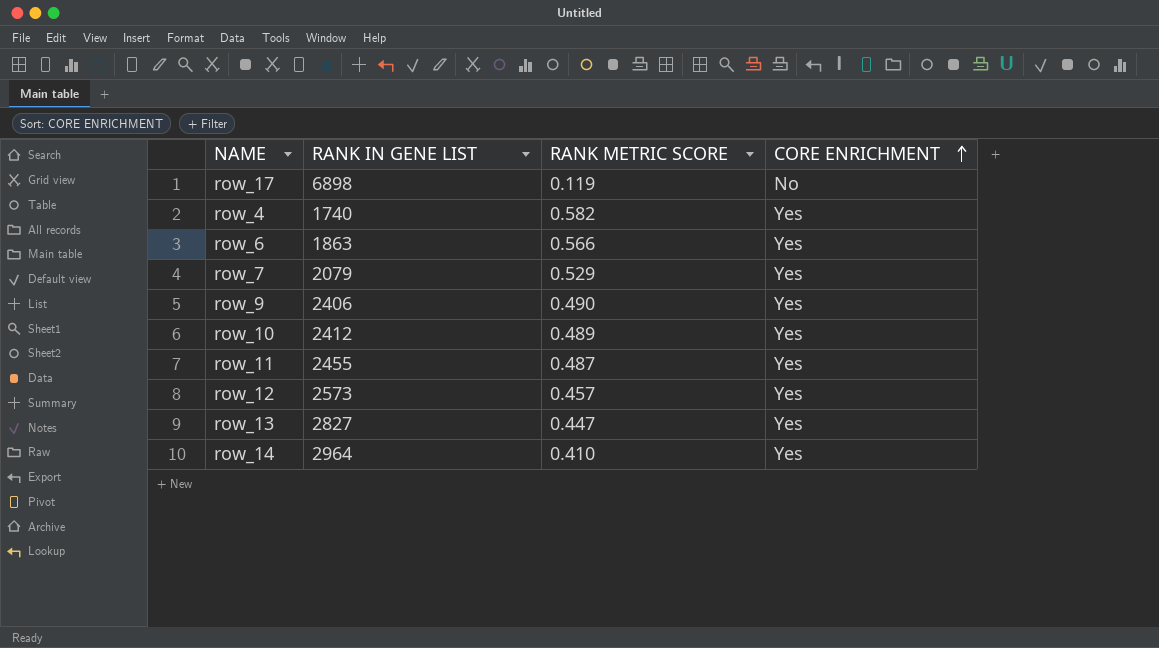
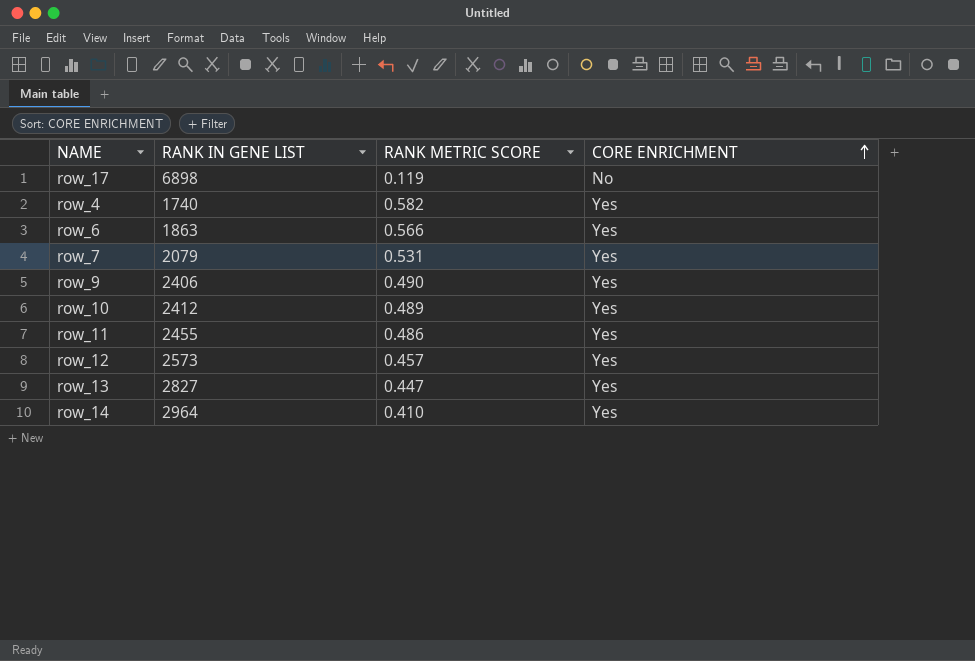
row_7 | RANK METRIC SCORE: 0.529 -> 0.531
row_11 | RANK METRIC SCORE: 0.487 -> 0.486

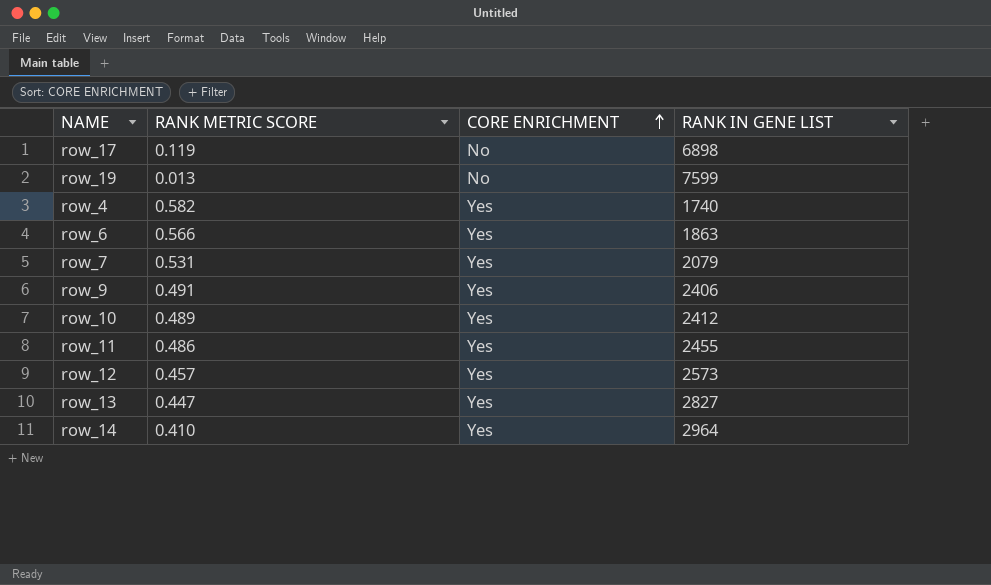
column RANK IN GENE LIST | position: 2 -> 4
row row_19: none -> 0.013 | No | 7599
row_9 | RANK METRIC SCORE: 0.490 -> 0.491

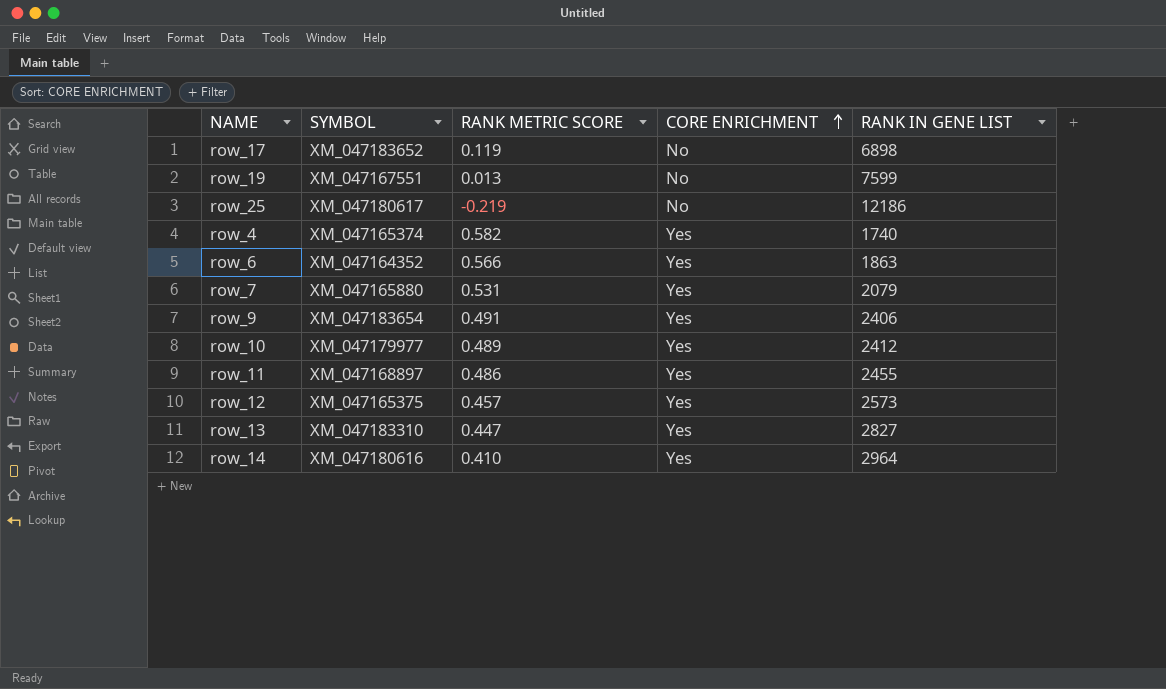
column SYMBOL | position: none -> 2
row row_25: none -> XM_047180617 | -0.219 | No | 12186

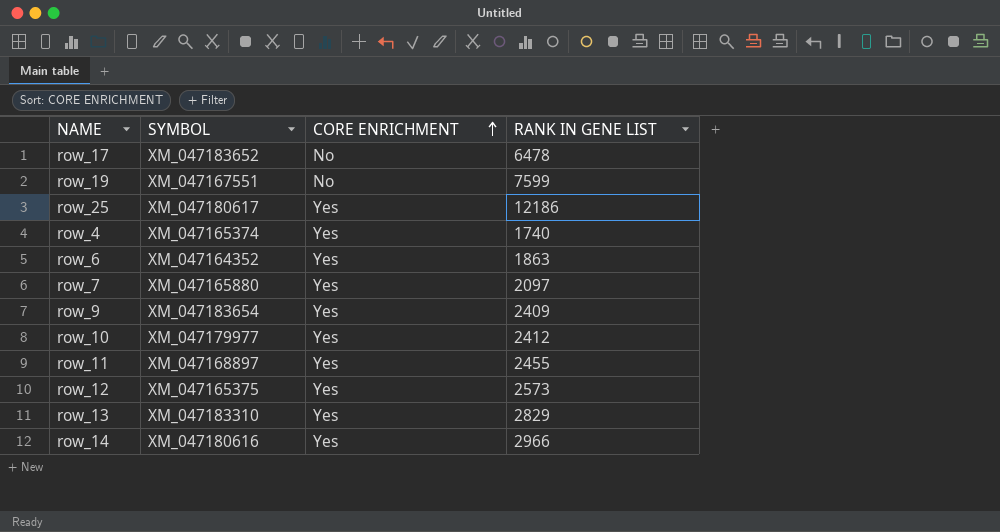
column RANK METRIC SCORE | position: 3 -> none
row_17 | RANK IN GENE LIST: 6898 -> 6478
row_25 | CORE ENRICHMENT: No -> Yes
row_7 | RANK IN GENE LIST: 2079 -> 2097
row_9 | RANK IN GENE LIST: 2406 -> 2409
row_13 | RANK IN GENE LIST: 2827 -> 2829
row_14 | RANK IN GENE LIST: 2964 -> 2966

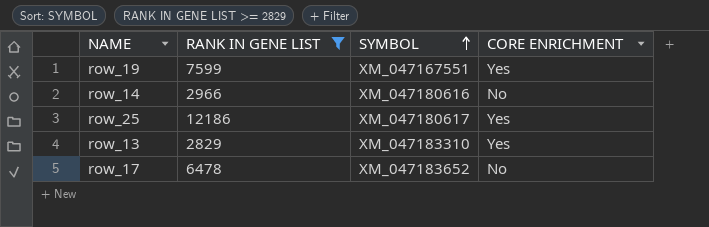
filter: none -> RANK IN GENE LIST >= 2829
row order: CORE ENRICHMENT ascending -> SYMBOL ascending
column RANK IN GENE LIST | position: 4 -> 2
row_19 | CORE ENRICHMENT: No -> Yes
row_14 | CORE ENRICHMENT: Yes -> No

